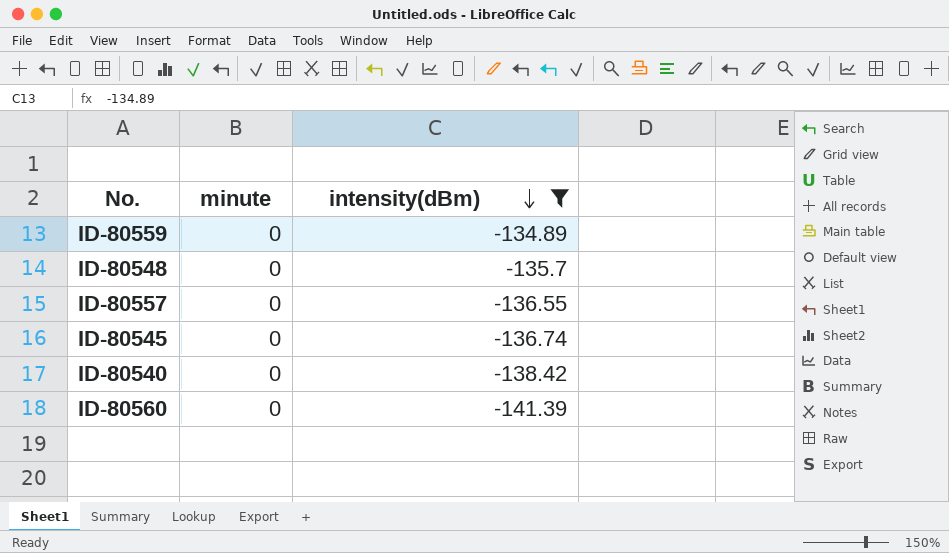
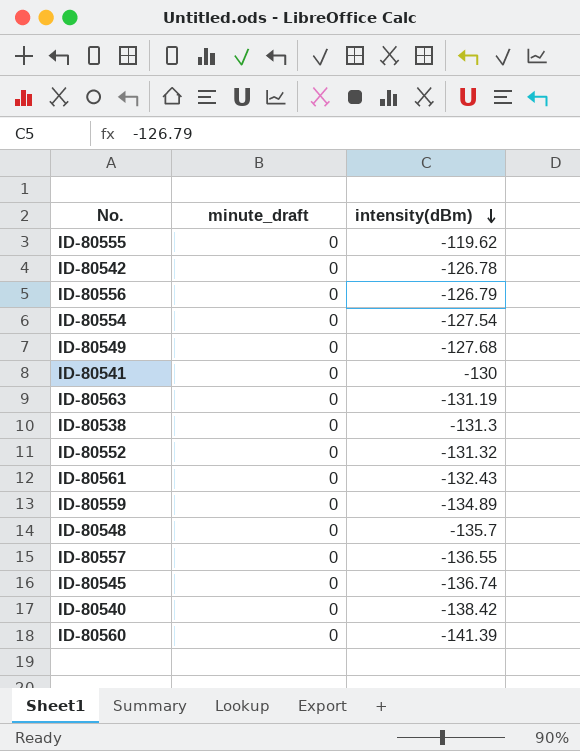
filter: intensity(dBm) <= -134.89 -> none
column name: minute -> minute_draft

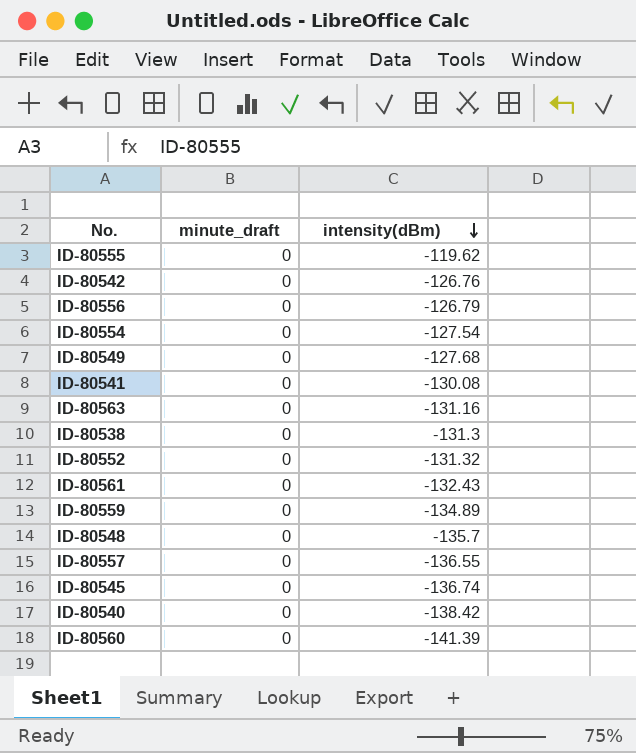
ID-80542 | intensity(dBm): -126.78 -> -126.76
ID-80541 | intensity(dBm): -130 -> -130.08
ID-80563 | intensity(dBm): -131.19 -> -131.16

